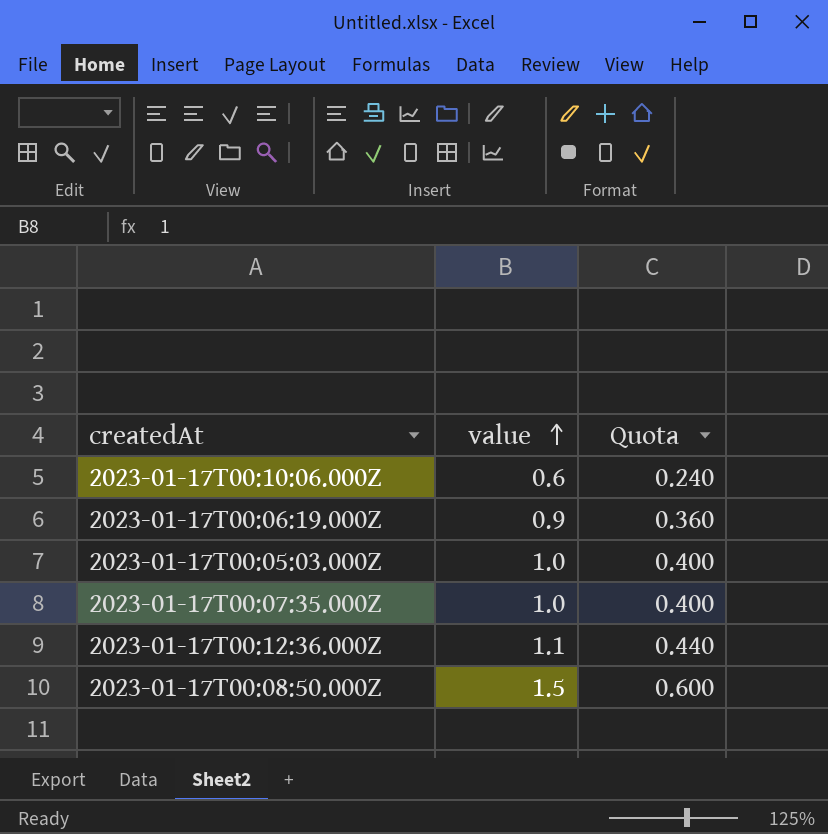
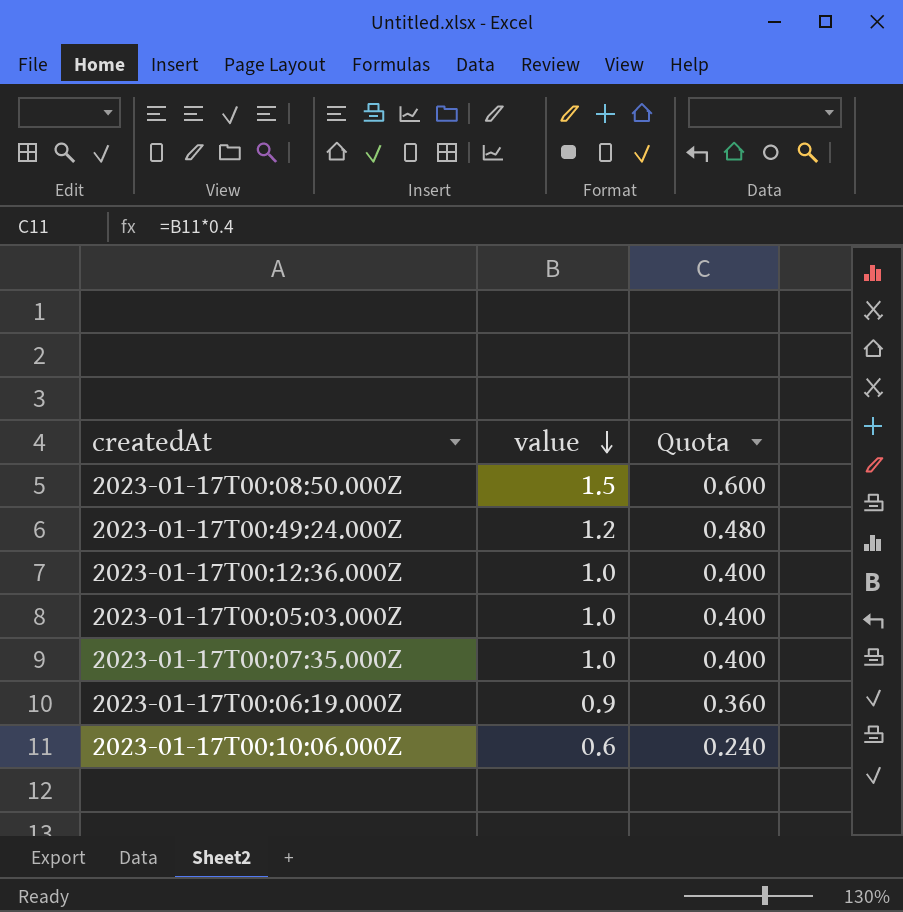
row order: value ascending -> value descending
row 2023-01-17T00:49:24.000Z: none -> 1.2 | 0.480
2023-01-17T00:12:36.000Z | value: 1.1 -> 1.0
2023-01-17T00:12:36.000Z | Quota: 0.440 -> 0.400

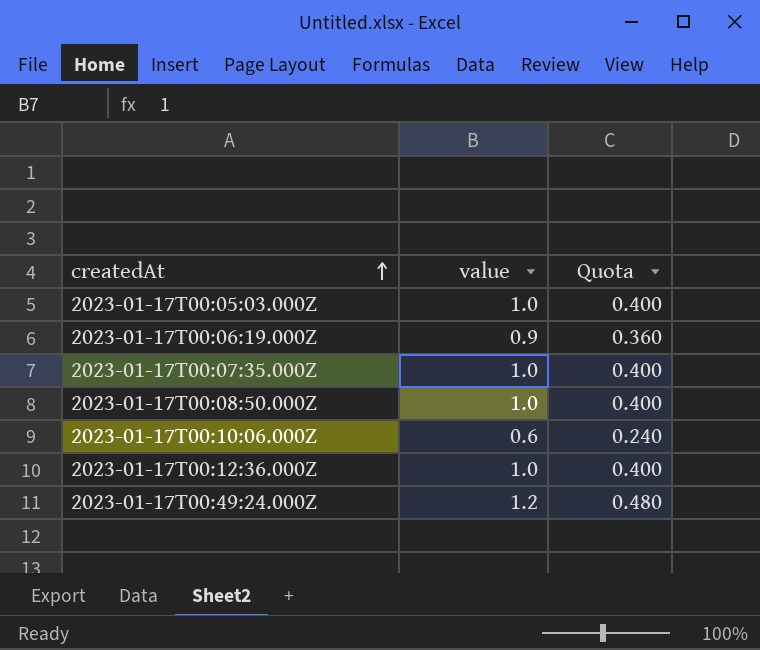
row order: value descending -> createdAt ascending
2023-01-17T00:08:50.000Z | value: 1.5 -> 1.0
2023-01-17T00:08:50.000Z | Quota: 0.600 -> 0.400

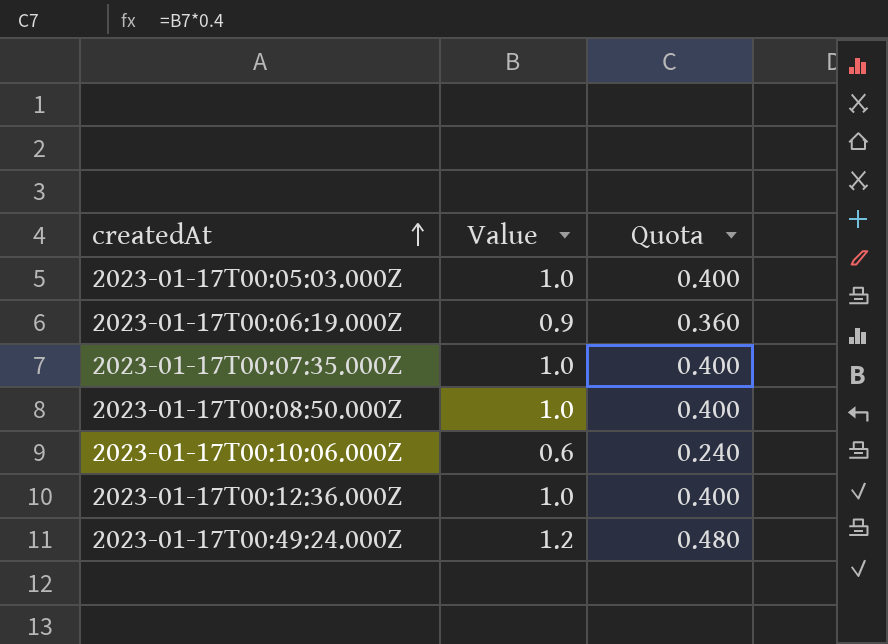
column name: value -> Value

